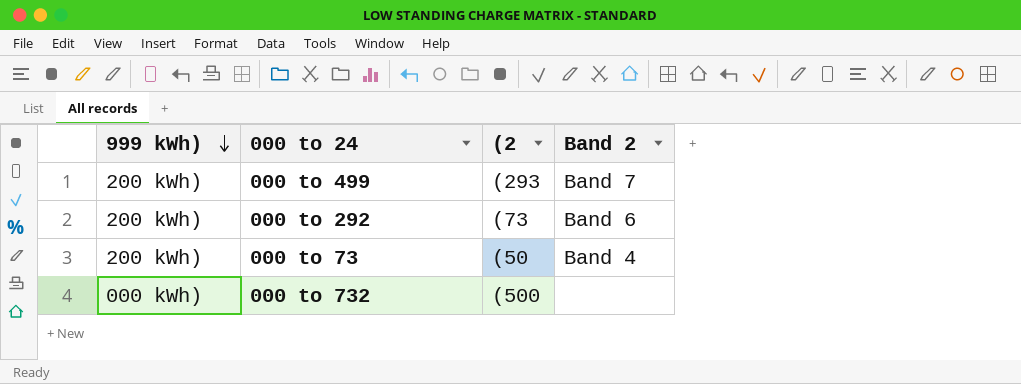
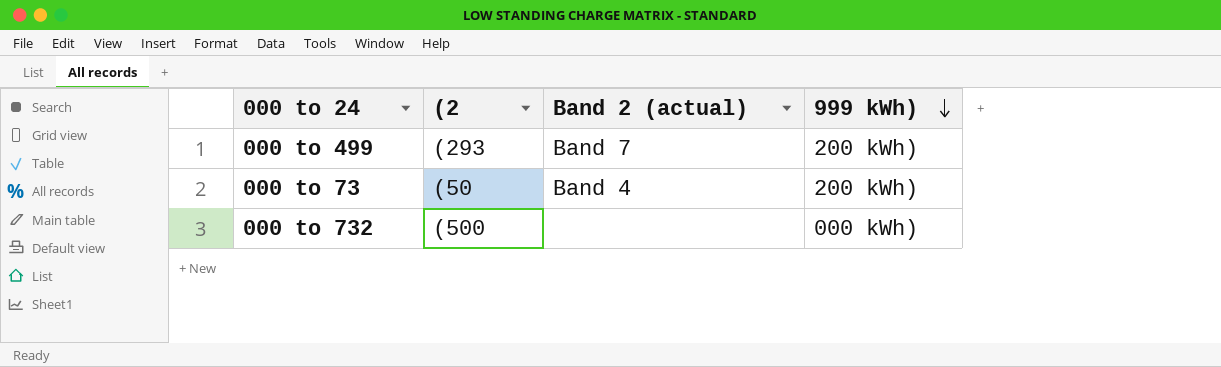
column name: Band 2 -> Band 2 (actual)
column 999 kWh) | position: 1 -> 4
row 000 to 292: 200 kWh) | (73 | Band 6 -> none

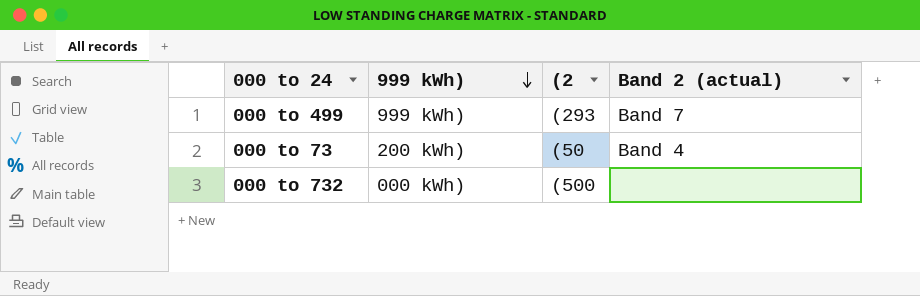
column 999 kWh) | position: 4 -> 2
000 to 499 | 999 kWh): 200 kWh) -> 999 kWh)

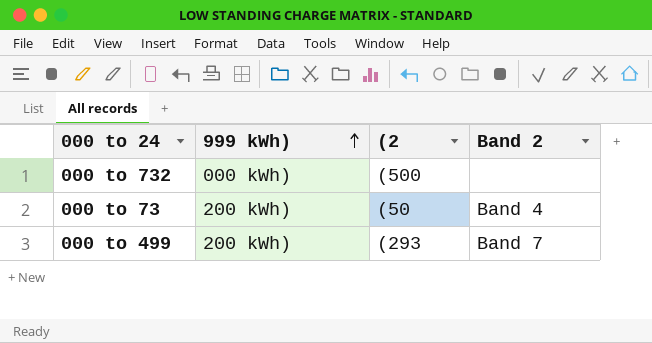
row order: 999 kWh) descending -> 999 kWh) ascending
column name: Band 2 (actual) -> Band 2
000 to 499 | 999 kWh): 999 kWh) -> 200 kWh)

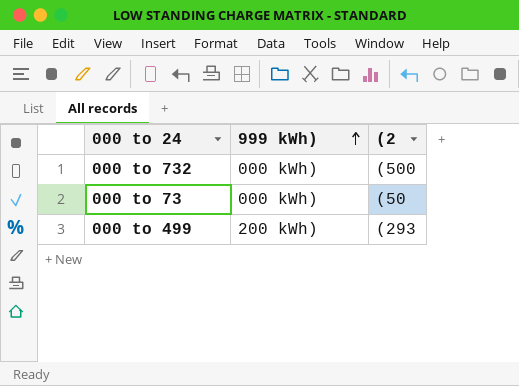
column Band 2 | position: 4 -> none
000 to 73 | 999 kWh): 200 kWh) -> 000 kWh)

